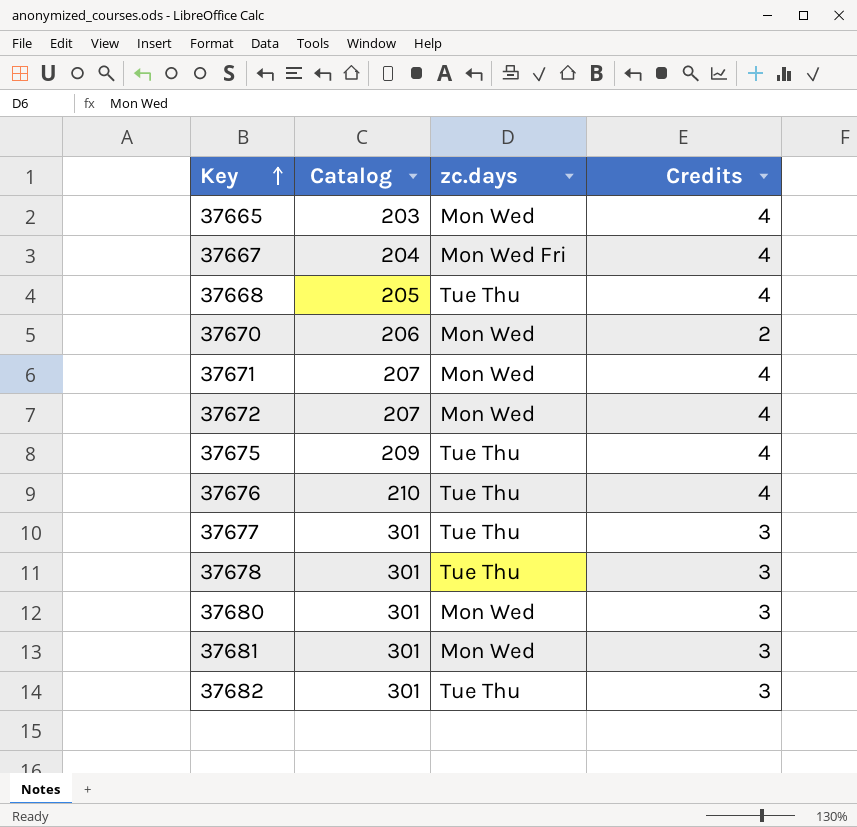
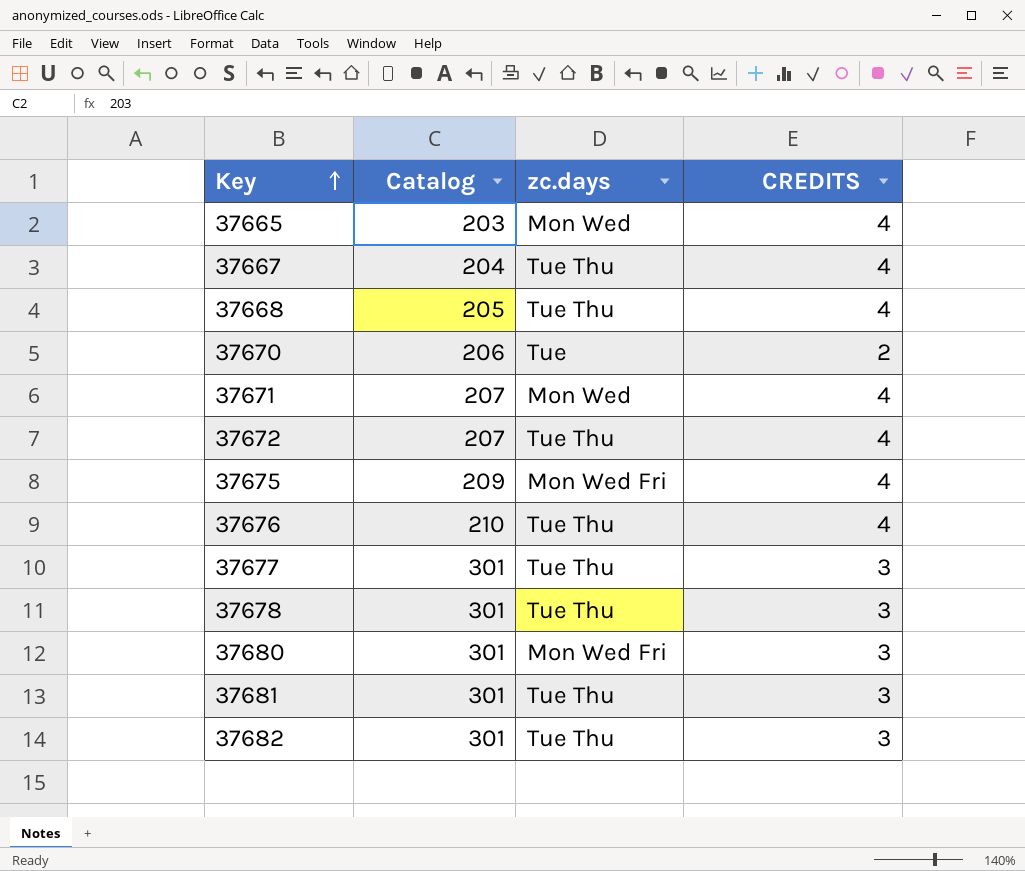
column name: Credits -> CREDITS
37667 | zc.days: Mon Wed Fri -> Tue Thu
37670 | zc.days: Mon Wed -> Tue
37672 | zc.days: Mon Wed -> Tue Thu
37675 | zc.days: Tue Thu -> Mon Wed Fri
37680 | zc.days: Mon Wed -> Mon Wed Fri
37681 | zc.days: Mon Wed -> Tue Thu

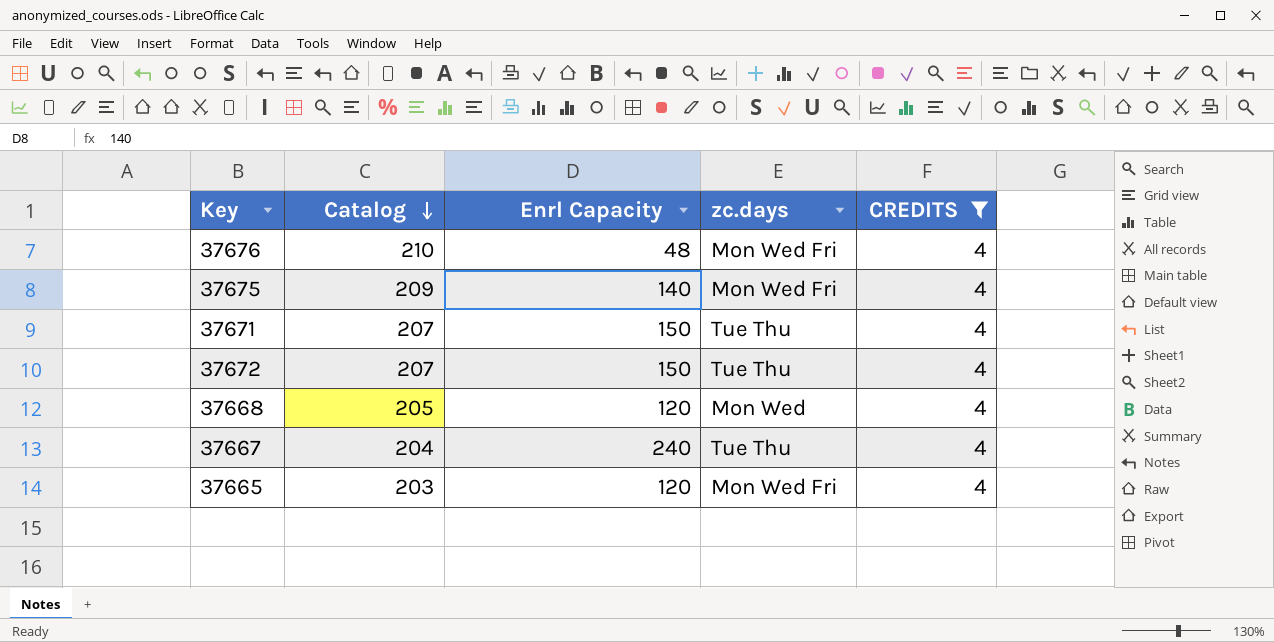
filter: none -> CREDITS = 4
row order: Key ascending -> Catalog descending
column Enrl Capacity | position: none -> 3
37676 | zc.days: Tue Thu -> Mon Wed Fri
37671 | zc.days: Mon Wed -> Tue Thu
37668 | zc.days: Tue Thu -> Mon Wed
37665 | zc.days: Mon Wed -> Mon Wed Fri

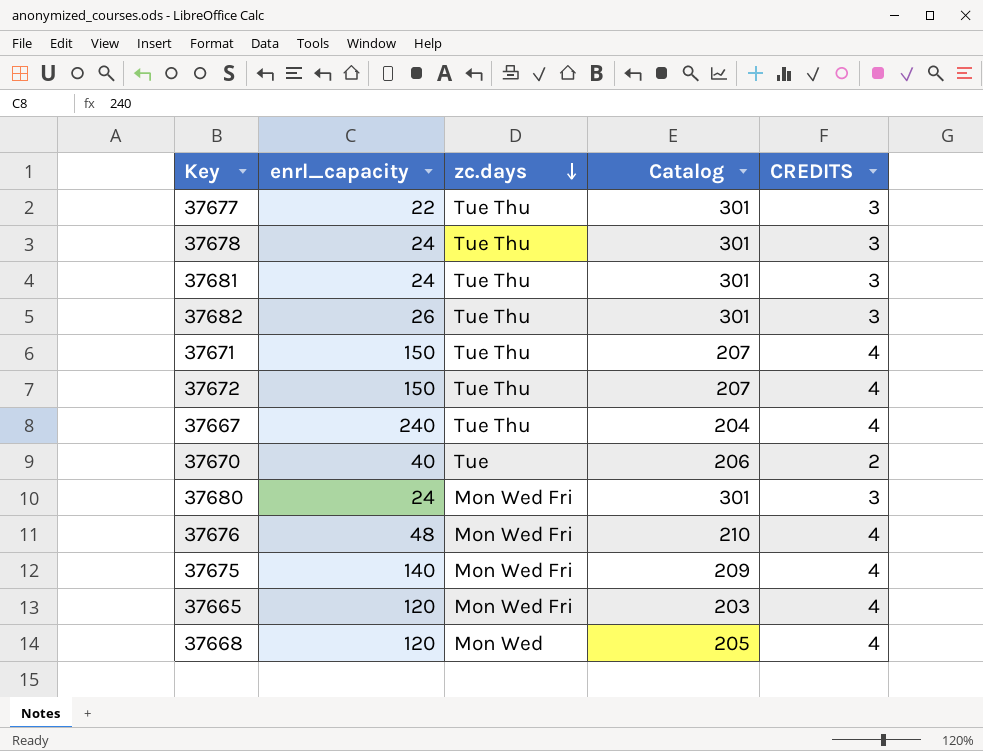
filter: CREDITS = 4 -> none
row order: Catalog descending -> zc.days descending
column name: Enrl Capacity -> enrl_capacity
column Catalog | position: 2 -> 4

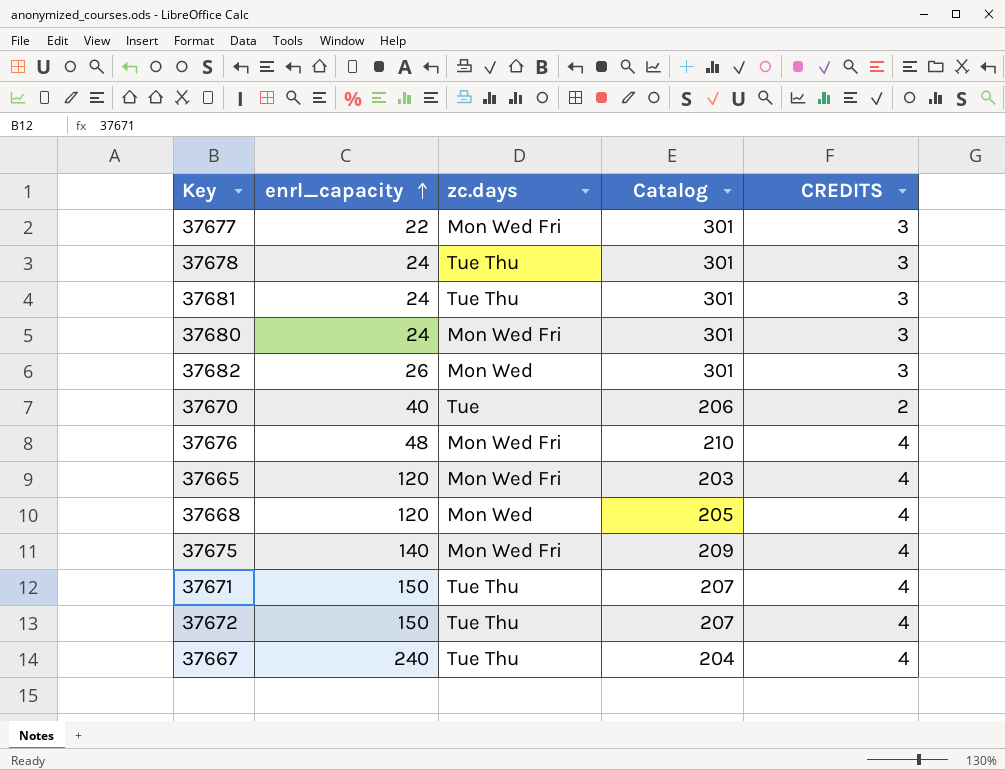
row order: zc.days descending -> enrl_capacity ascending
37677 | zc.days: Tue Thu -> Mon Wed Fri
37682 | zc.days: Tue Thu -> Mon Wed

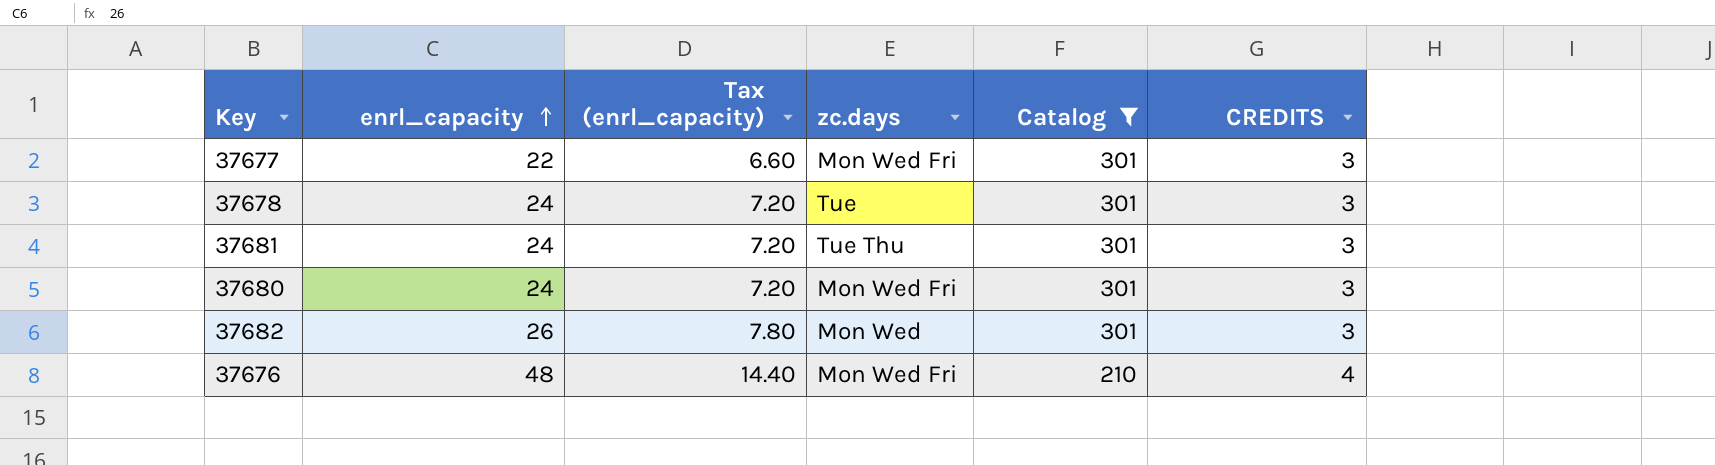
filter: none -> Catalog >= 210
column Tax (enrl_capacity) | formula: none -> [enrl_capacity] * 0.3
37678 | zc.days: Tue Thu -> Tue

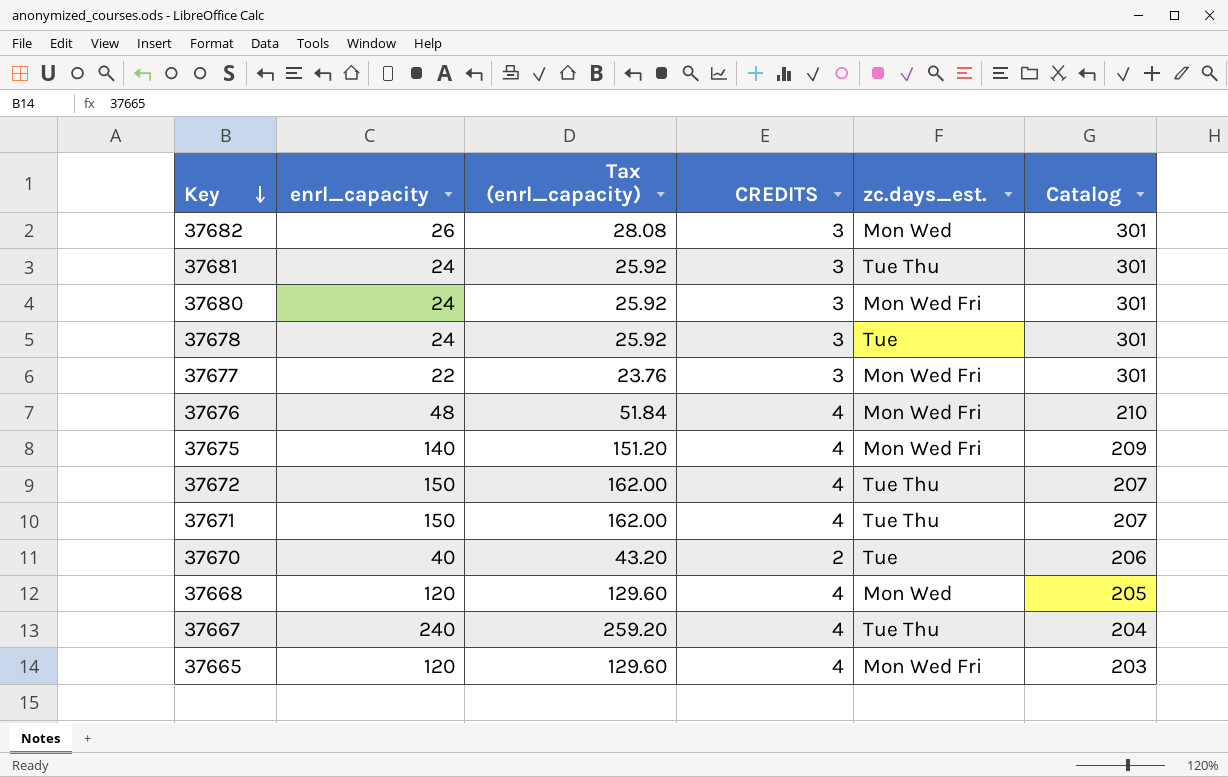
filter: Catalog >= 210 -> none
row order: enrl_capacity ascending -> Key descending
column Tax (enrl_capacity) | formula: [enrl_capacity] * 0.3 -> [enrl_capacity] * 1.08
column CREDITS | position: 6 -> 4
column name: zc.days -> zc.days_est.

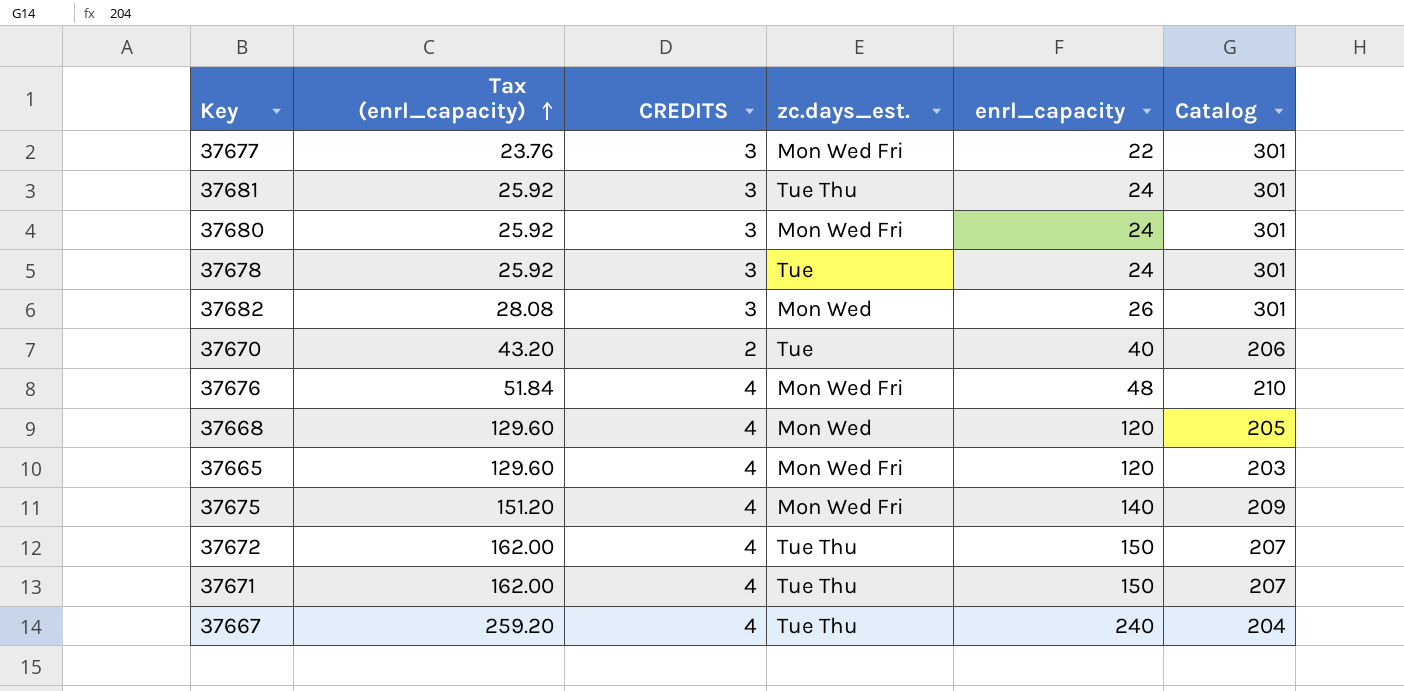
row order: Key descending -> Tax (enrl_capacity) ascending
column enrl_capacity | position: 2 -> 5

